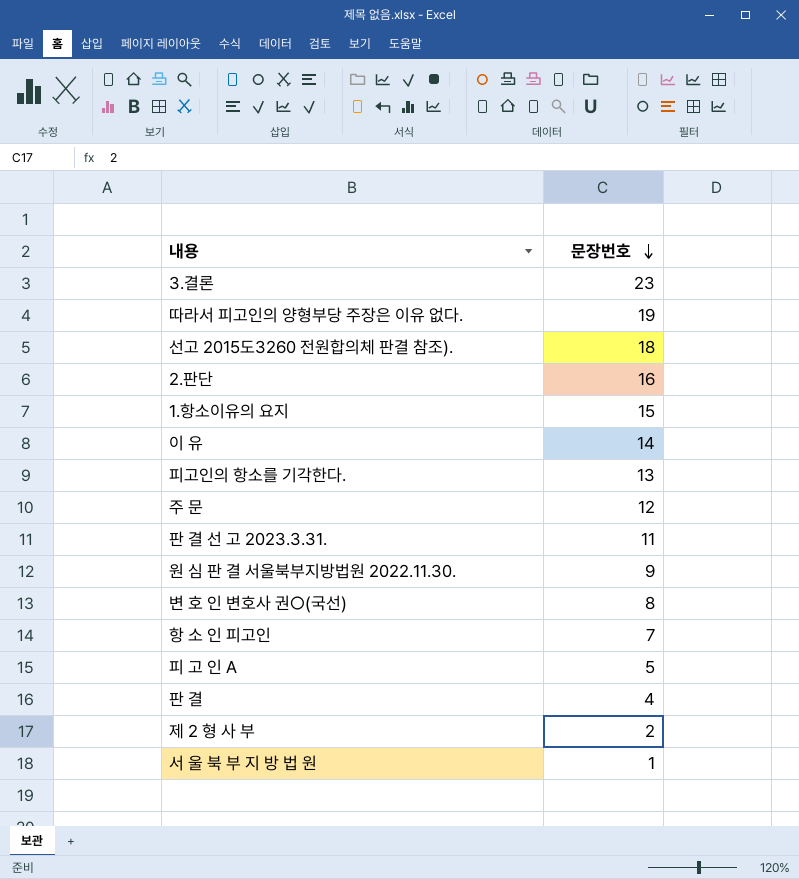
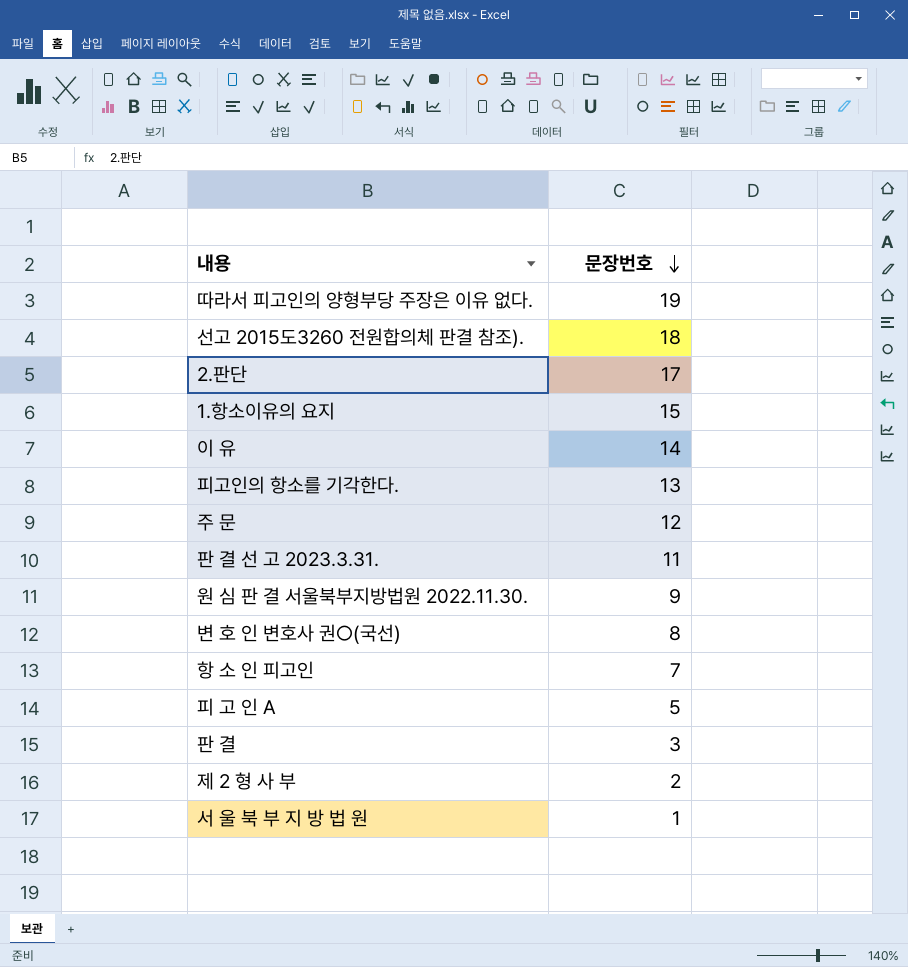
row 3.결론: 23 -> none
2.판단 | 문장번호: 16 -> 17
판 결 | 문장번호: 4 -> 3

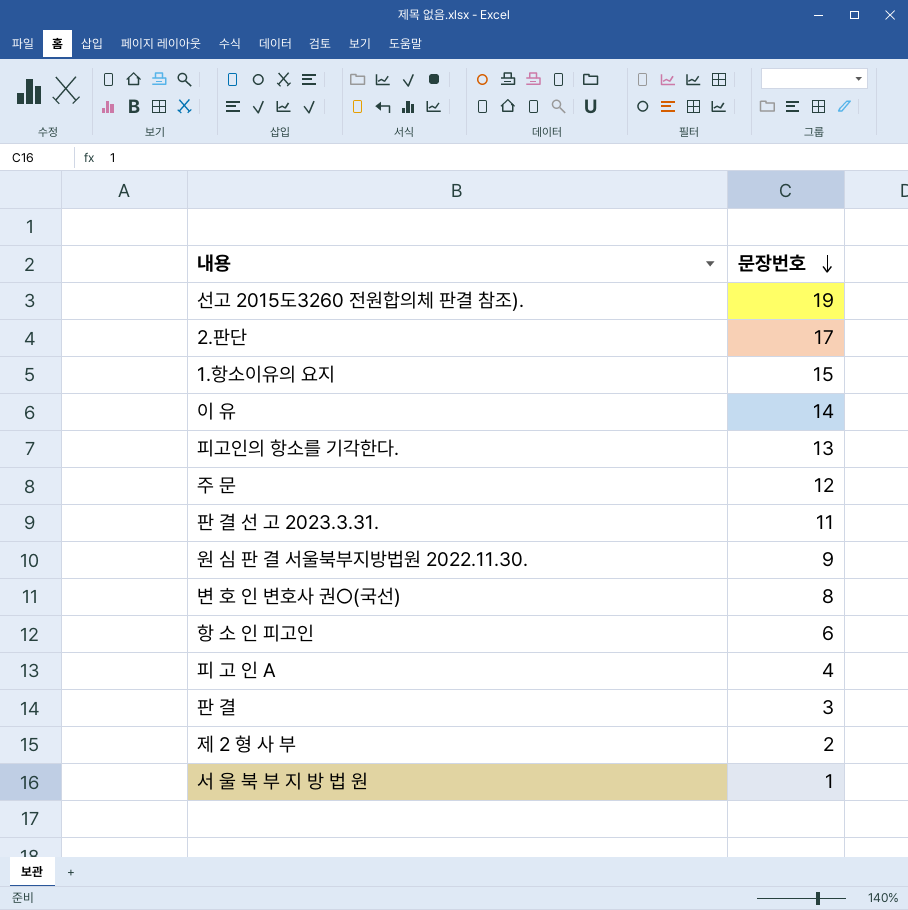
row 따라서 피고인의 양형부당 주장은 이유 없다.: 19 -> none
선고 2015도3260 전원합의체 판결 참조). | 문장번호: 18 -> 19
항 소 인 피고인 | 문장번호: 7 -> 6
피 고 인 A | 문장번호: 5 -> 4

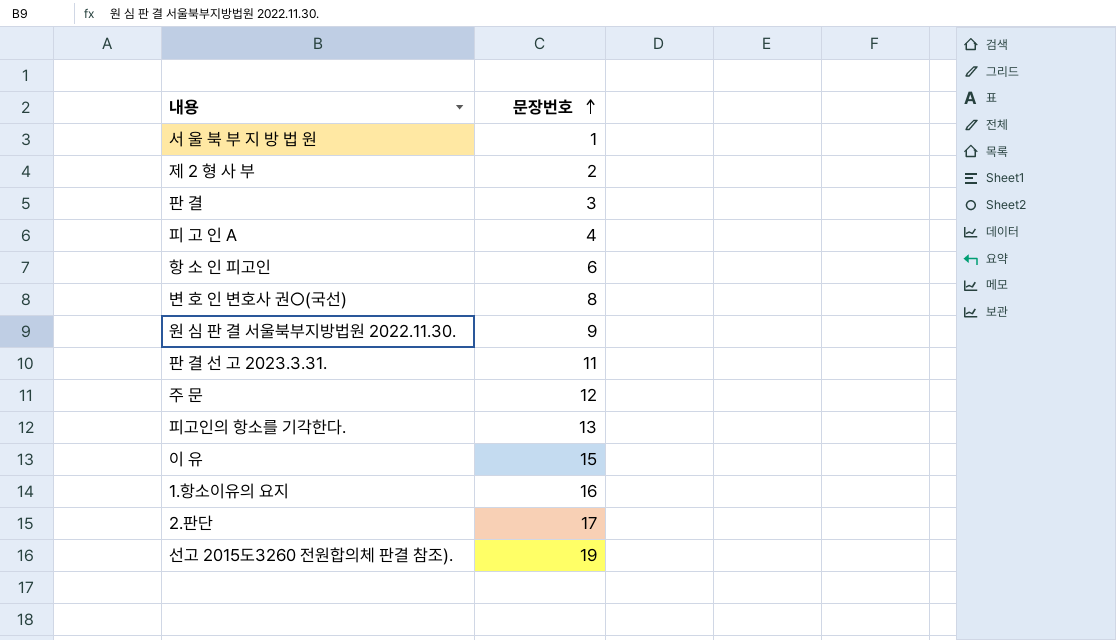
row order: 문장번호 descending -> 문장번호 ascending
이 유 | 문장번호: 14 -> 15
1.항소이유의 요지 | 문장번호: 15 -> 16

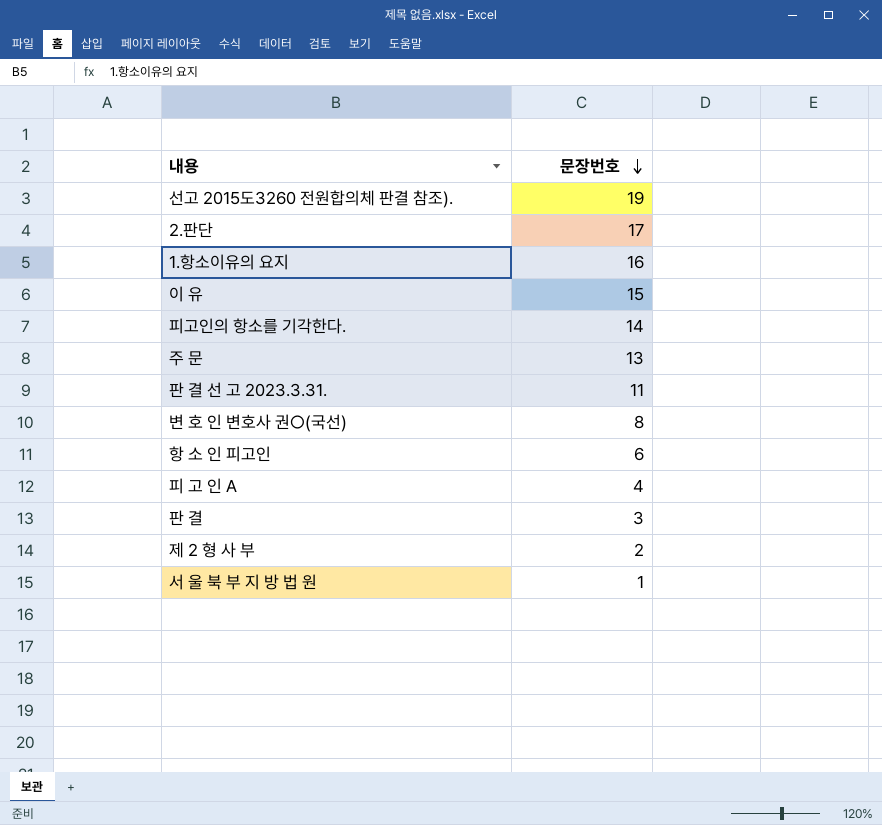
row order: 문장번호 ascending -> 문장번호 descending
row 원 심 판 결 서울북부지방법원 2022.11.30.: 9 -> none
피고인의 항소를 기각한다. | 문장번호: 13 -> 14
주 문 | 문장번호: 12 -> 13

